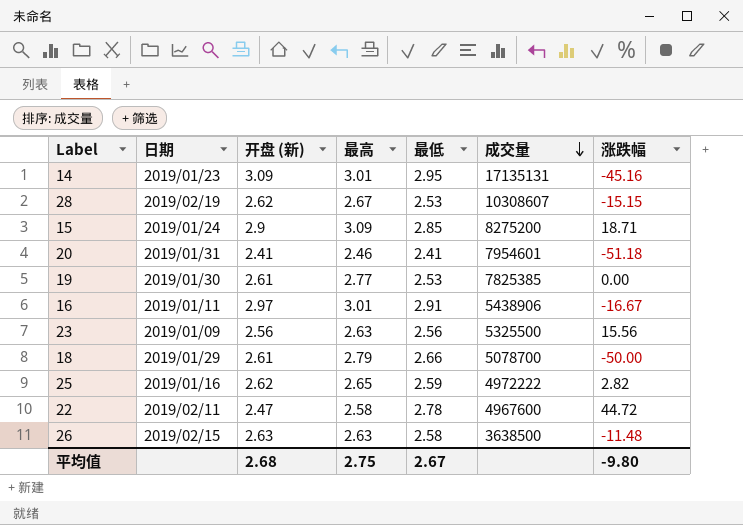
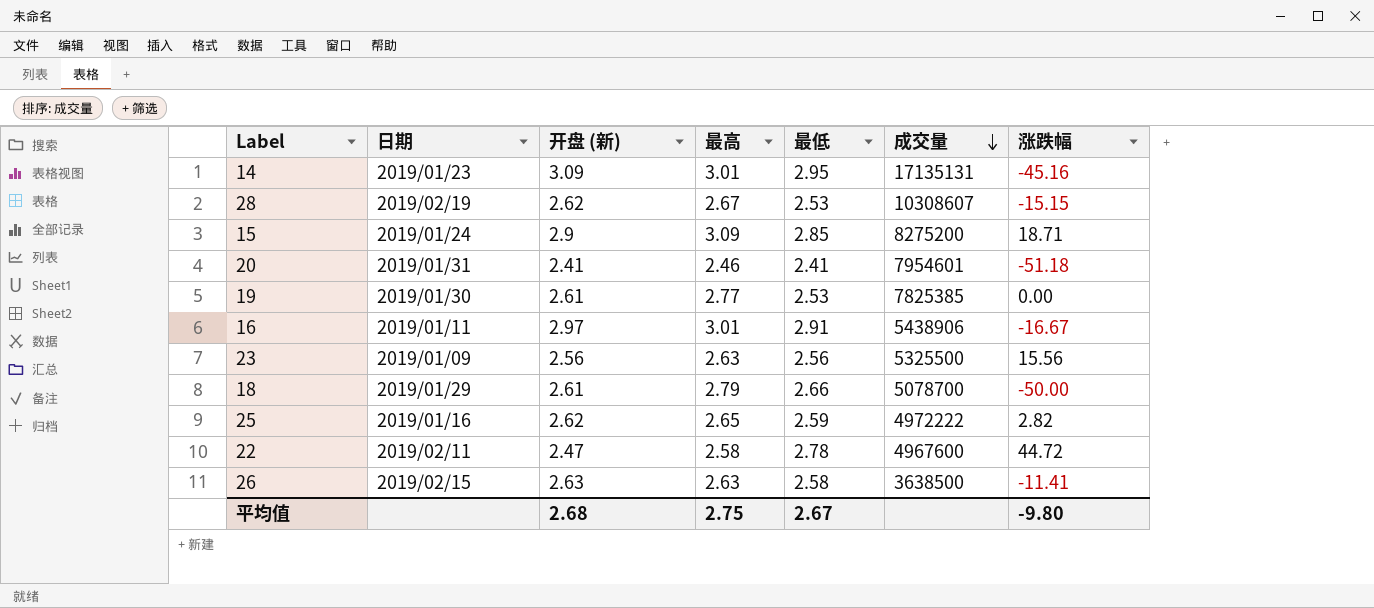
26 | 涨跌幅: -11.48 -> -11.41

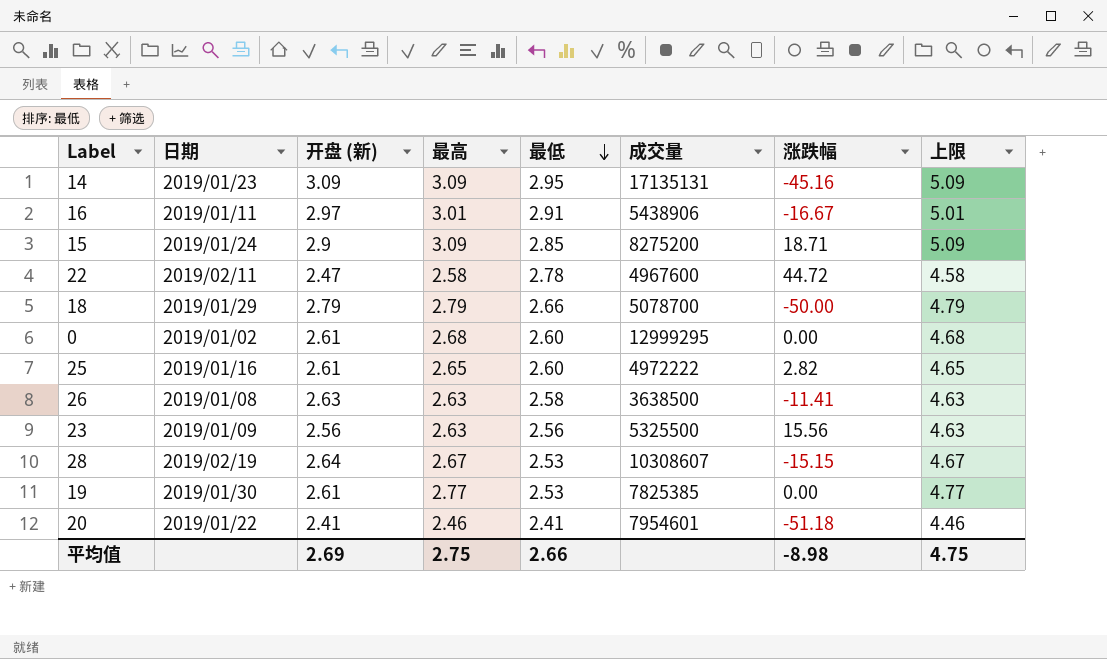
row order: 成交量 descending -> 最低 descending
column 上限 | formula: none -> [最高] + 2
14 | 最高: 3.01 -> 3.09
18 | 开盘 (新): 2.61 -> 2.79
row 0: none -> 2019/01/02 | 2.61 | 2.68 | 2.60 | 12999295 | 0.00 | 4.68
25 | 开盘 (新): 2.62 -> 2.61
25 | 最低: 2.59 -> 2.60
26 | 日期: 2019/02/15 -> 2019/01/08
28 | 开盘 (新): 2.62 -> 2.64
20 | 日期: 2019/01/31 -> 2019/01/22
平均值 | 开盘 (新): 2.68 -> 2.69
平均值 | 最低: 2.67 -> 2.66
平均值 | 涨跌幅: -9.80 -> -8.98

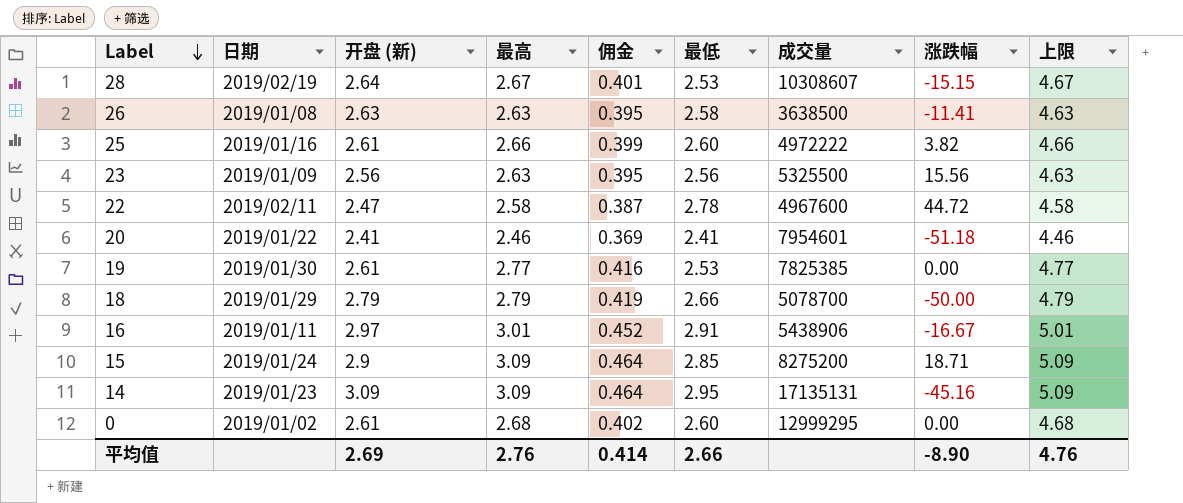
row order: 最低 descending -> Label descending
column 佣金 | formula: none -> [最高] * 0.15
25 | 最高: 2.65 -> 2.66
25 | 涨跌幅: 2.82 -> 3.82
25 | 上限: 4.65 -> 4.66
平均值 | 最高: 2.75 -> 2.76
平均值 | 涨跌幅: -8.98 -> -8.90
平均值 | 上限: 4.75 -> 4.76

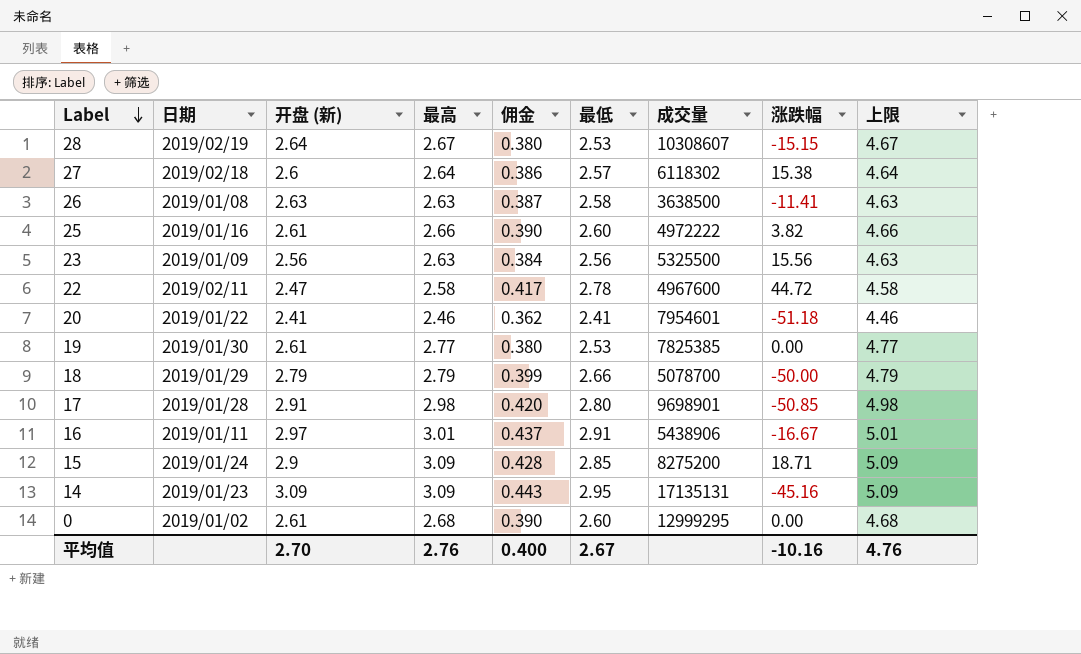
column 佣金 | formula: [最高] * 0.15 -> [最低] * 0.15
row 27: none -> 2019/02/18 | 2.6 | 2.64 | 0.386 | 2.57 | 6118302 | 15.38 | 4.64
row 17: none -> 2019/01/28 | 2.91 | 2.98 | 0.420 | 2.80 | 9698901 | -50.85 | 4.98
平均值 | 开盘 (新): 2.69 -> 2.70
平均值 | 佣金: 0.414 -> 0.400
平均值 | 最低: 2.66 -> 2.67
平均值 | 涨跌幅: -8.90 -> -10.16

